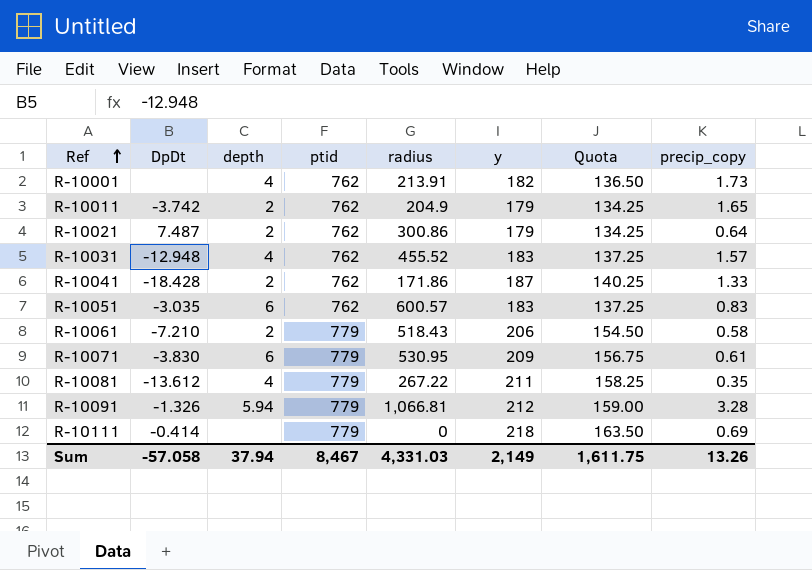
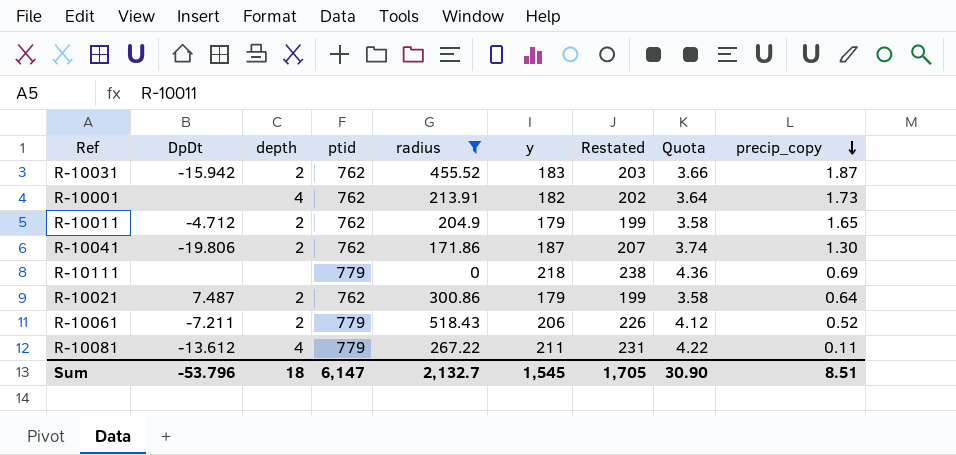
filter: none -> radius <= 518.43
row order: Ref ascending -> precip_copy descending
column Restated | formula: none -> [y] + 20
column Quota | formula: [y] * 0.75 -> [y] * 0.02
R-10031 | DpDt: -12.948 -> -15.942
R-10031 | depth: 4 -> 2
R-10031 | precip_copy: 1.57 -> 1.87
R-10011 | DpDt: -3.742 -> -4.712
R-10041 | DpDt: -18.428 -> -19.806
R-10041 | precip_copy: 1.33 -> 1.30
R-10111 | DpDt: -0.414 -> none
R-10061 | DpDt: -7.210 -> -7.211
R-10061 | precip_copy: 0.58 -> 0.52
R-10081 | precip_copy: 0.35 -> 0.11
Sum | DpDt: -57.058 -> -53.796
Sum | depth: 37.94 -> 18
Sum | ptid: 8,467 -> 6,147
Sum | radius: 4,331.03 -> 2,132.7
Sum | y: 2,149 -> 1,545
Sum | Quota: 1,611.75 -> 30.90
Sum | precip_copy: 13.26 -> 8.51

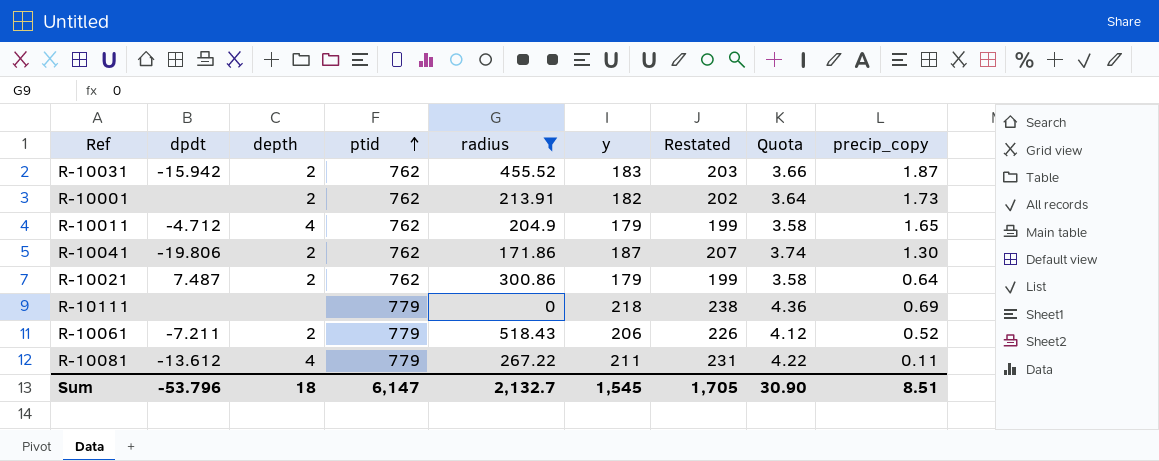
row order: precip_copy descending -> ptid ascending
column name: DpDt -> dpdt
R-10001 | depth: 4 -> 2
R-10011 | depth: 2 -> 4

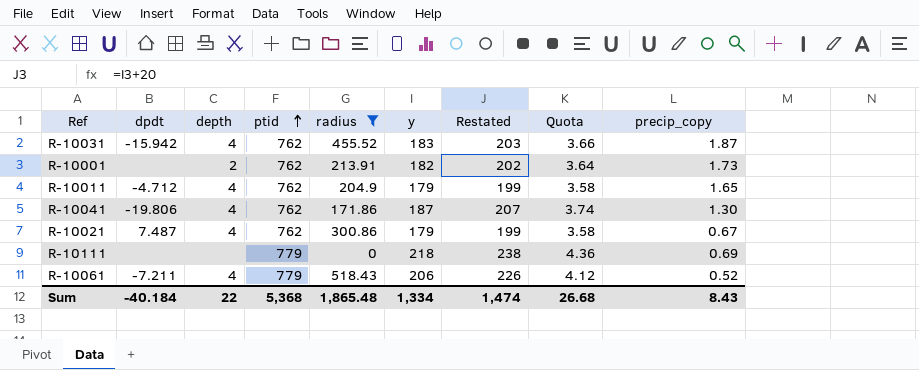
row R-10081: -13.612 | 4 | 779 | 267.22 | 211 | 231 | 4.22 | 0.11 -> none
R-10031 | depth: 2 -> 4
R-10041 | depth: 2 -> 4
R-10021 | depth: 2 -> 4
R-10021 | precip_copy: 0.64 -> 0.67
R-10061 | depth: 2 -> 4
Sum | dpdt: -53.796 -> -40.184
Sum | depth: 18 -> 22
Sum | ptid: 6,147 -> 5,368
Sum | radius: 2,132.7 -> 1,865.48
Sum | y: 1,545 -> 1,334
Sum | Restated: 1,705 -> 1,474
Sum | Quota: 30.90 -> 26.68
Sum | precip_copy: 8.51 -> 8.43

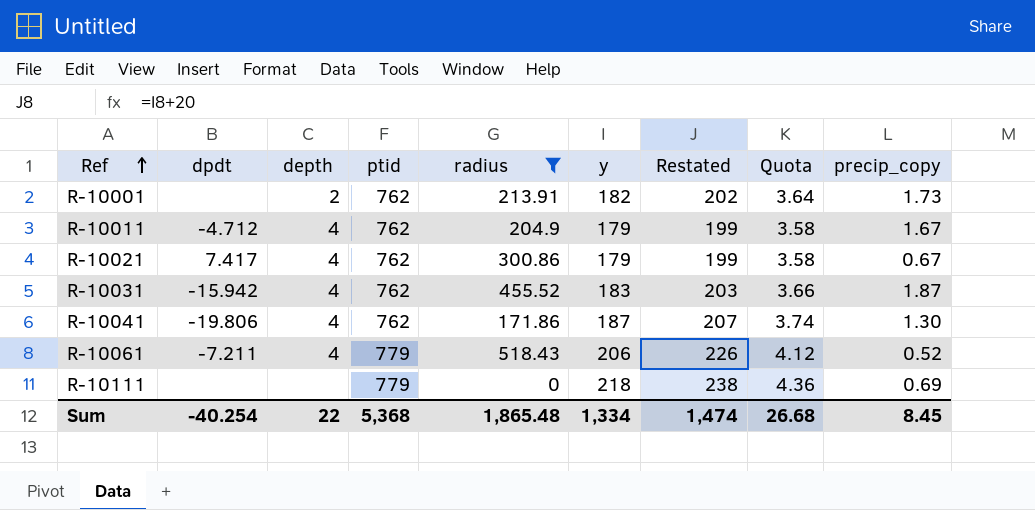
row order: ptid ascending -> Ref ascending
R-10011 | precip_copy: 1.65 -> 1.67
R-10021 | dpdt: 7.487 -> 7.417
Sum | dpdt: -40.184 -> -40.254
Sum | precip_copy: 8.43 -> 8.45

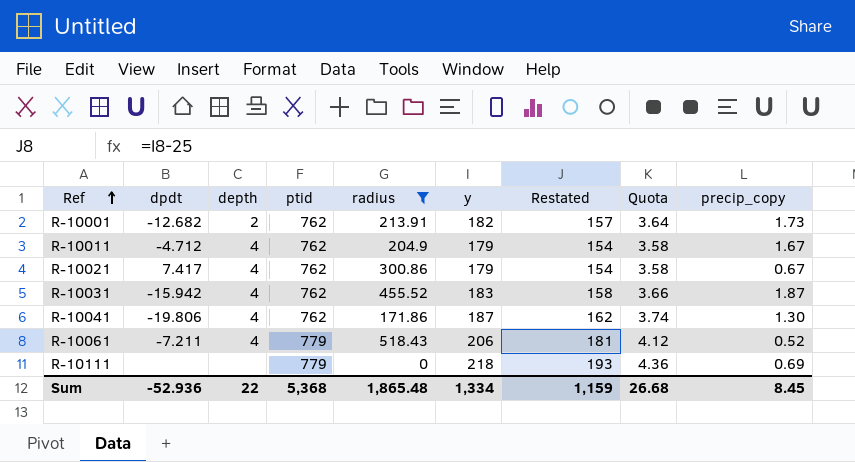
column Restated | formula: [y] + 20 -> [y] - 25
R-10001 | dpdt: none -> -12.682
Sum | dpdt: -40.254 -> -52.936
Sum | Restated: 1,474 -> 1,159

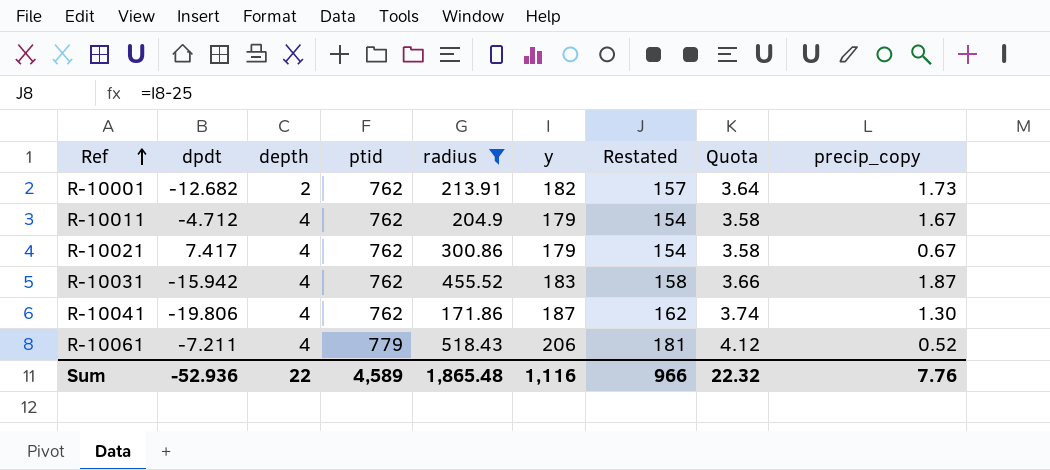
row R-10111: none | none | 779 | 0 | 218 | 193 | 4.36 | 0.69 -> none
Sum | ptid: 5,368 -> 4,589
Sum | y: 1,334 -> 1,116
Sum | Restated: 1,159 -> 966
Sum | Quota: 26.68 -> 22.32
Sum | precip_copy: 8.45 -> 7.76

